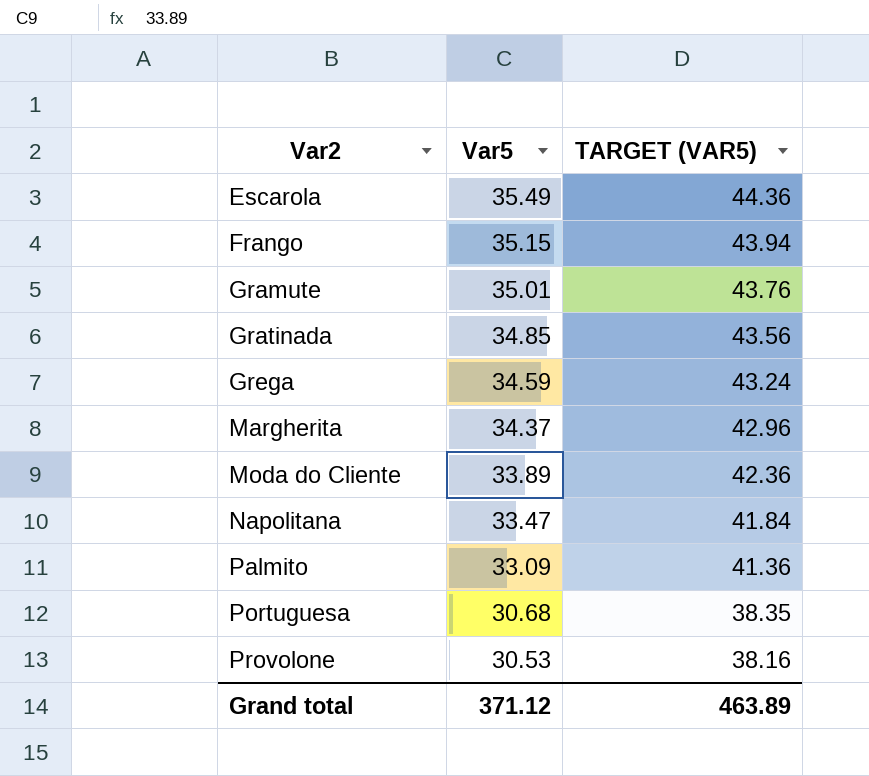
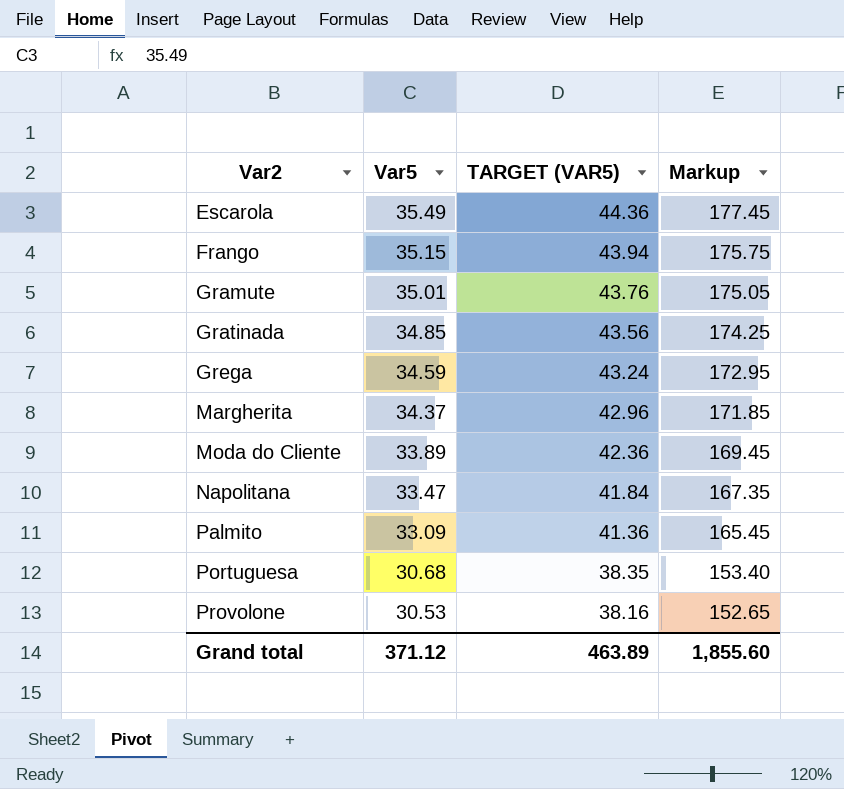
column Markup | formula: none -> [Var5] * 5

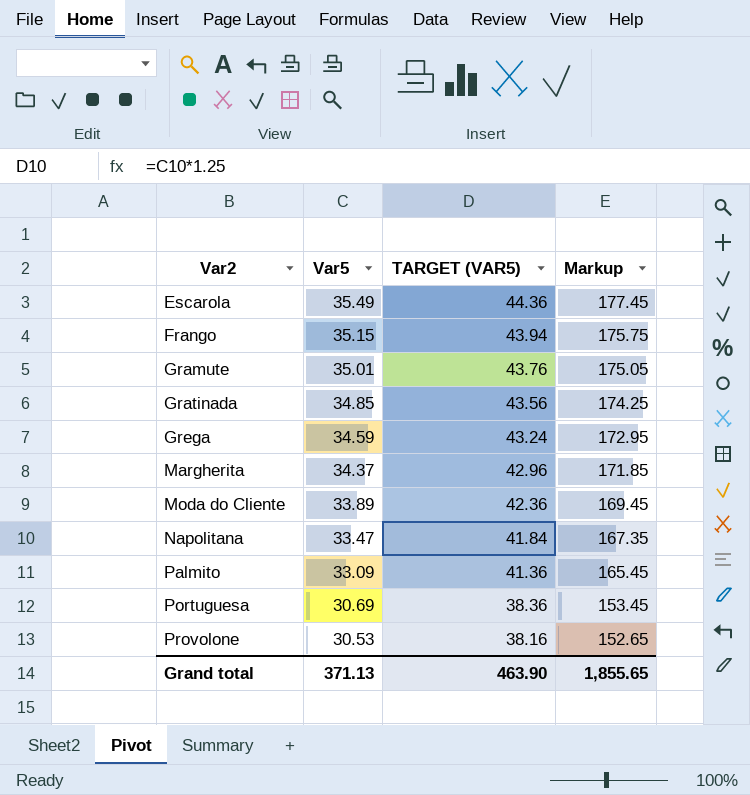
Portuguesa | Var5: 30.68 -> 30.69
Portuguesa | TARGET (VAR5): 38.35 -> 38.36
Portuguesa | Markup: 153.40 -> 153.45
Grand total | Var5: 371.12 -> 371.13
Grand total | TARGET (VAR5): 463.89 -> 463.90
Grand total | Markup: 1,855.60 -> 1,855.65

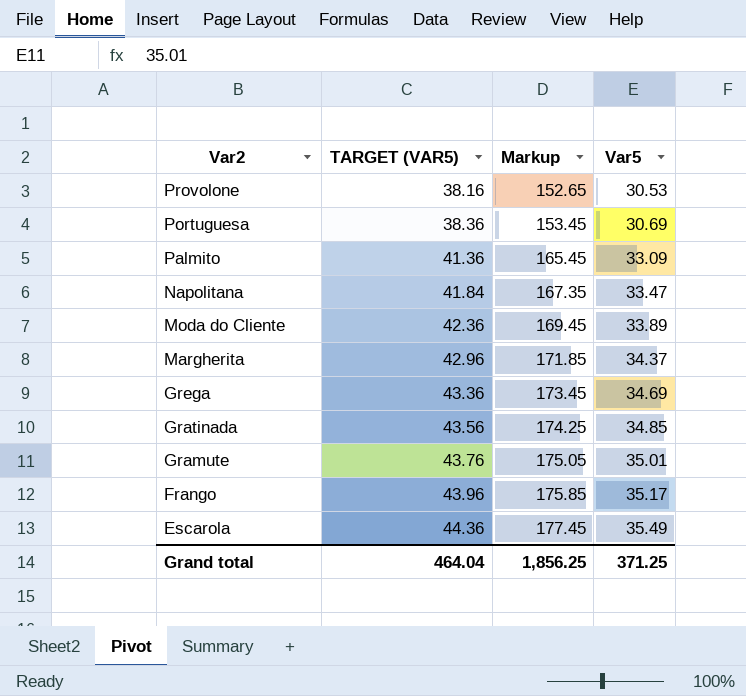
row order: Var2 ascending -> Var2 descending
column Var5 | position: 2 -> 4
Grega | TARGET (VAR5): 43.24 -> 43.36
Grega | Markup: 172.95 -> 173.45
Grega | Var5: 34.59 -> 34.69
Frango | TARGET (VAR5): 43.94 -> 43.96
Frango | Markup: 175.75 -> 175.85
Frango | Var5: 35.15 -> 35.17
Grand total | TARGET (VAR5): 463.90 -> 464.04
Grand total | Markup: 1,855.65 -> 1,856.25
Grand total | Var5: 371.13 -> 371.25

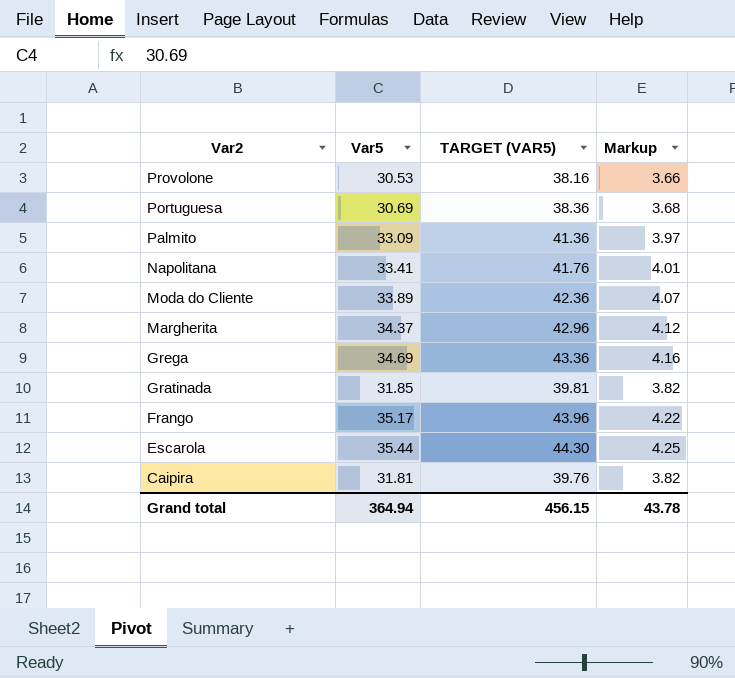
column Var5 | position: 4 -> 2
column Markup | formula: [Var5] * 5 -> [Var5] * 0.12
row Gramute: 43.76 | 175.05 | 35.01 -> none
Napolitana | Var5: 33.47 -> 33.41
Napolitana | TARGET (VAR5): 41.84 -> 41.76
Gratinada | Var5: 34.85 -> 31.85
Gratinada | TARGET (VAR5): 43.56 -> 39.81
Escarola | Var5: 35.49 -> 35.44
Escarola | TARGET (VAR5): 44.36 -> 44.30
row Caipira: none -> 31.81 | 39.76 | 3.82
Grand total | Var5: 371.25 -> 364.94
Grand total | TARGET (VAR5): 464.04 -> 456.15
Grand total | Markup: 1,856.25 -> 43.78

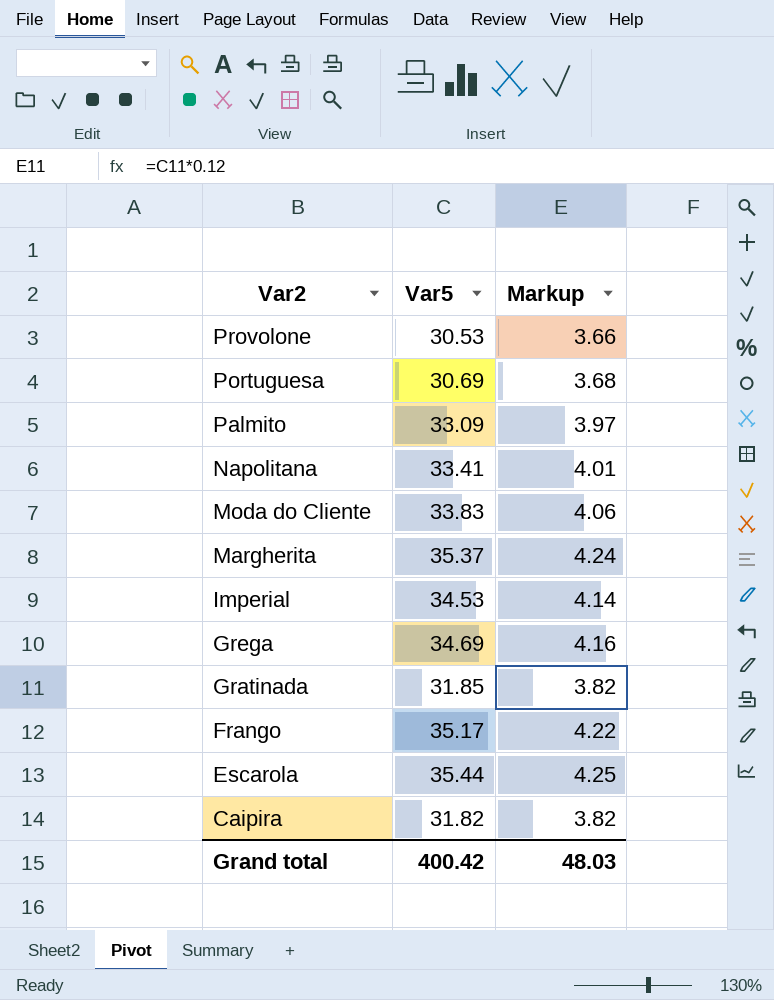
column TARGET (VAR5) | formula: [Var5] * 1.25 -> none
Moda do Cliente | Var5: 33.89 -> 33.83
Moda do Cliente | Markup: 4.07 -> 4.06
Margherita | Var5: 34.37 -> 35.37
Margherita | Markup: 4.12 -> 4.24
row Imperial: none -> 34.53 | 4.14
Caipira | Var5: 31.81 -> 31.82
Grand total | Var5: 364.94 -> 400.42
Grand total | Markup: 43.78 -> 48.03

